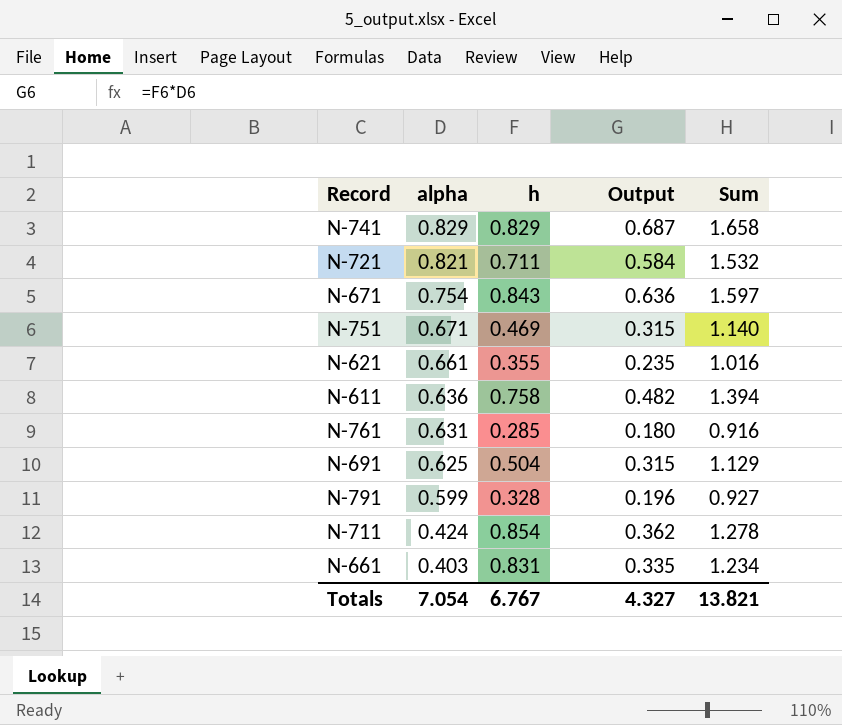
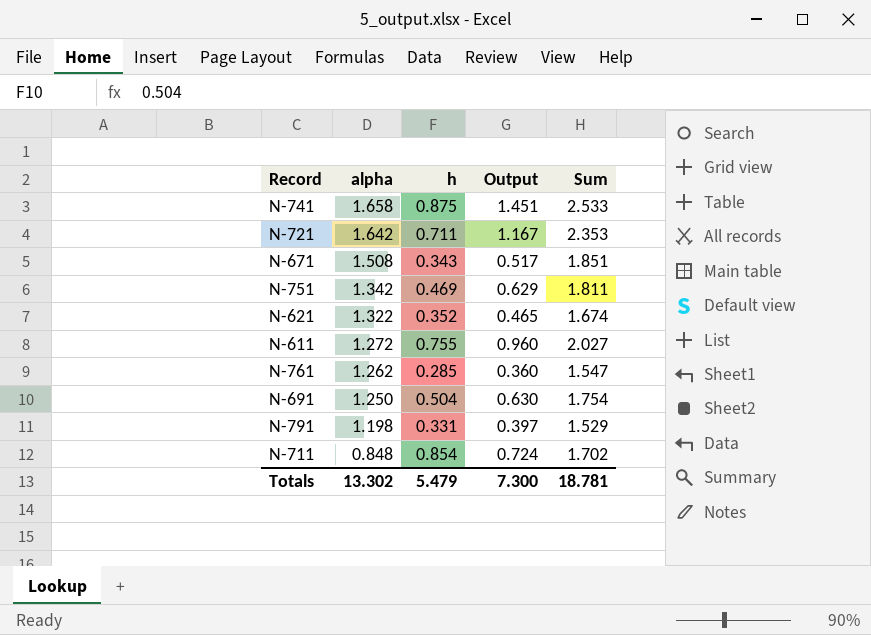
row N-661: 0.403 | 0.831 | 0.335 | 1.234 -> none
N-741 | alpha: 0.829 -> 1.658
N-741 | h: 0.829 -> 0.875
N-741 | Output: 0.687 -> 1.451
N-741 | Sum: 1.658 -> 2.533
N-721 | alpha: 0.821 -> 1.642
N-721 | Output: 0.584 -> 1.167
N-721 | Sum: 1.532 -> 2.353
N-671 | alpha: 0.754 -> 1.508
N-671 | h: 0.843 -> 0.343
N-671 | Output: 0.636 -> 0.517
N-671 | Sum: 1.597 -> 1.851
N-751 | alpha: 0.671 -> 1.342
N-751 | Output: 0.315 -> 0.629
N-751 | Sum: 1.140 -> 1.811
N-621 | alpha: 0.661 -> 1.322
N-621 | h: 0.355 -> 0.352
N-621 | Output: 0.235 -> 0.465
N-621 | Sum: 1.016 -> 1.674
N-611 | alpha: 0.636 -> 1.272
N-611 | h: 0.758 -> 0.755
N-611 | Output: 0.482 -> 0.960
N-611 | Sum: 1.394 -> 2.027
N-761 | alpha: 0.631 -> 1.262
N-761 | Output: 0.180 -> 0.360
N-761 | Sum: 0.916 -> 1.547
N-691 | alpha: 0.625 -> 1.250
N-691 | Output: 0.315 -> 0.630
N-691 | Sum: 1.129 -> 1.754
N-791 | alpha: 0.599 -> 1.198
N-791 | h: 0.328 -> 0.331
N-791 | Output: 0.196 -> 0.397
N-791 | Sum: 0.927 -> 1.529
N-711 | alpha: 0.424 -> 0.848
N-711 | Output: 0.362 -> 0.724
N-711 | Sum: 1.278 -> 1.702
Totals | alpha: 7.054 -> 13.302
Totals | h: 6.767 -> 5.479
Totals | Output: 4.327 -> 7.300
Totals | Sum: 13.821 -> 18.781

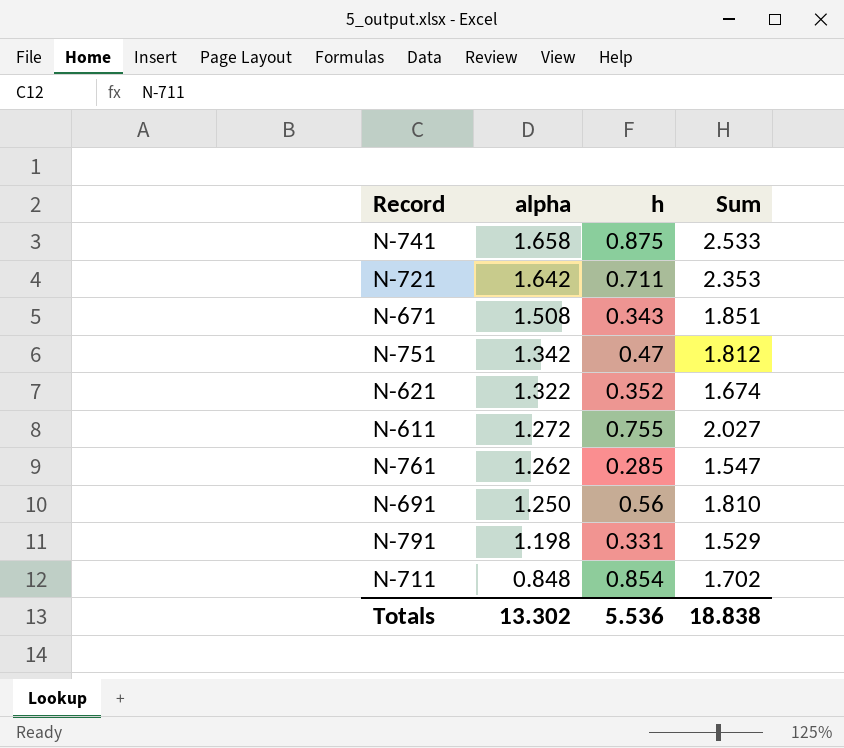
column Output | formula: [alpha] * [h] -> none
N-751 | h: 0.469 -> 0.47
N-751 | Sum: 1.811 -> 1.812
N-691 | h: 0.504 -> 0.56
N-691 | Sum: 1.754 -> 1.810
Totals | h: 5.479 -> 5.536
Totals | Sum: 18.781 -> 18.838

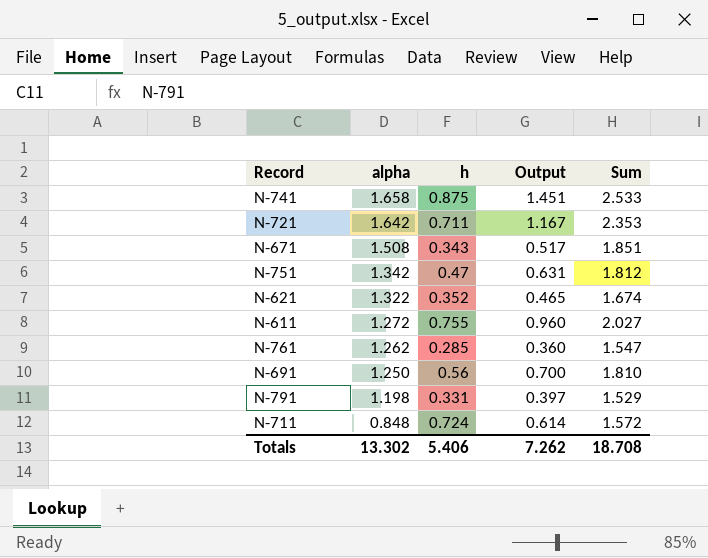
column Output | formula: none -> [alpha] * [h]
N-711 | h: 0.854 -> 0.724
N-711 | Sum: 1.702 -> 1.572
Totals | h: 5.536 -> 5.406
Totals | Sum: 18.838 -> 18.708

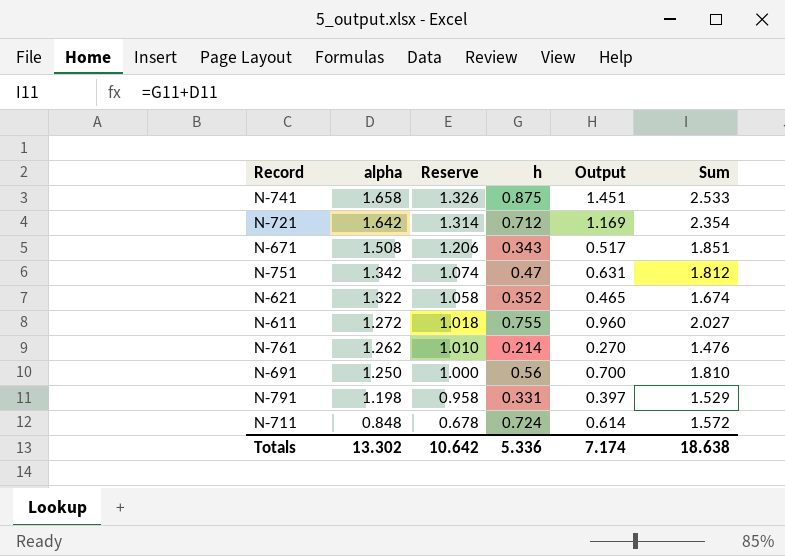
column Reserve | formula: none -> [alpha] * 0.8
N-721 | h: 0.711 -> 0.712
N-721 | Output: 1.167 -> 1.169
N-721 | Sum: 2.353 -> 2.354
N-761 | h: 0.285 -> 0.214
N-761 | Output: 0.360 -> 0.270
N-761 | Sum: 1.547 -> 1.476
Totals | h: 5.406 -> 5.336
Totals | Output: 7.262 -> 7.174
Totals | Sum: 18.708 -> 18.638

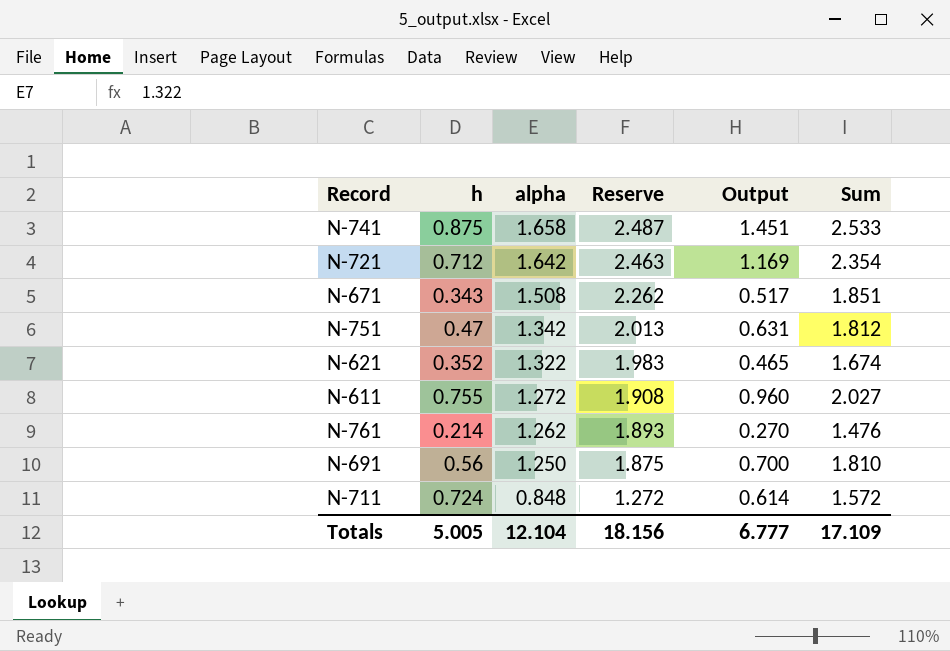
column h | position: 4 -> 2
column Reserve | formula: [alpha] * 0.8 -> [alpha] * 1.5
row N-791: 1.198 | 0.958 | 0.331 | 0.397 | 1.529 -> none
Totals | h: 5.336 -> 5.005
Totals | alpha: 13.302 -> 12.104
Totals | Reserve: 10.642 -> 18.156
Totals | Output: 7.174 -> 6.777
Totals | Sum: 18.638 -> 17.109

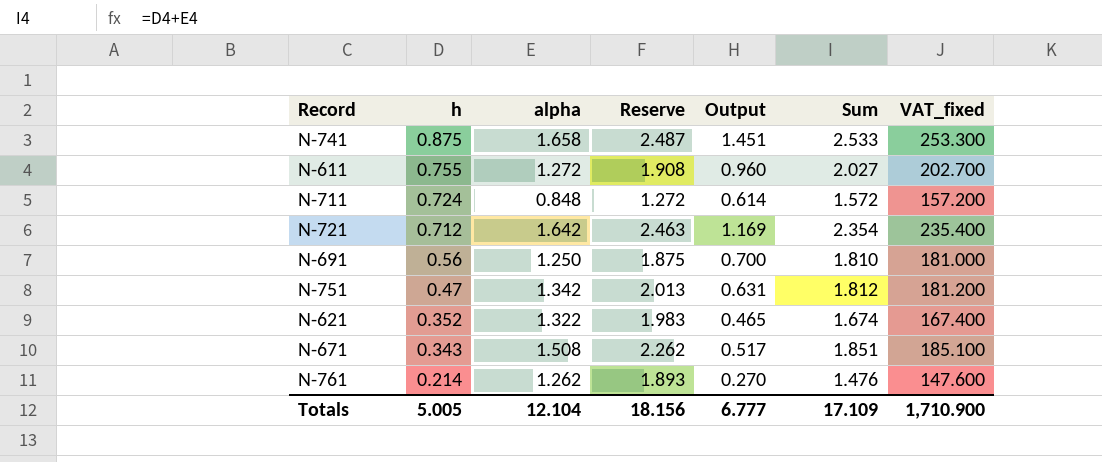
row order: alpha descending -> h descending
column VAT_fixed | formula: none -> [Sum] * 100

